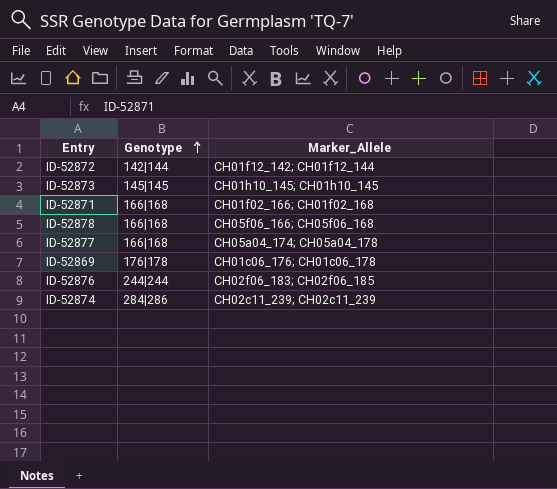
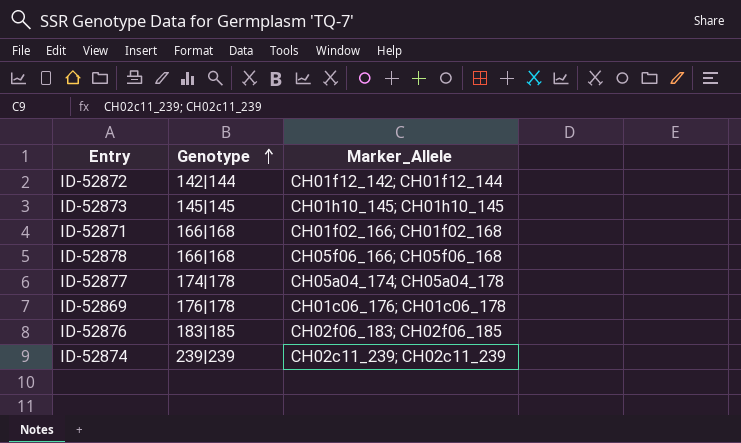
ID-52877 | Genotype: 166|168 -> 174|178
ID-52876 | Genotype: 244|244 -> 183|185
ID-52874 | Genotype: 284|286 -> 239|239

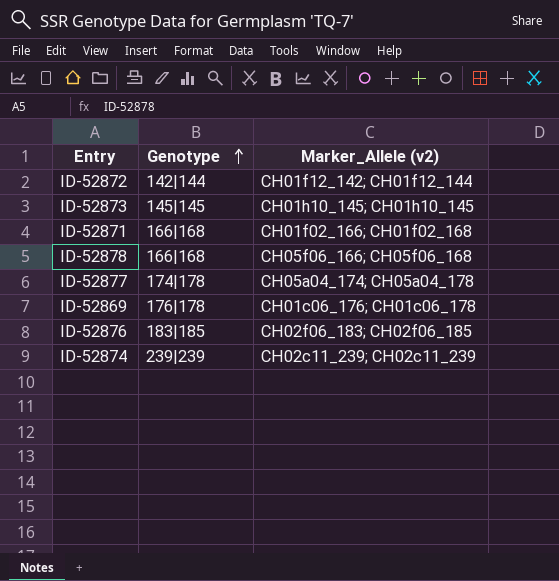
column name: Marker_Allele -> Marker_Allele (v2)

